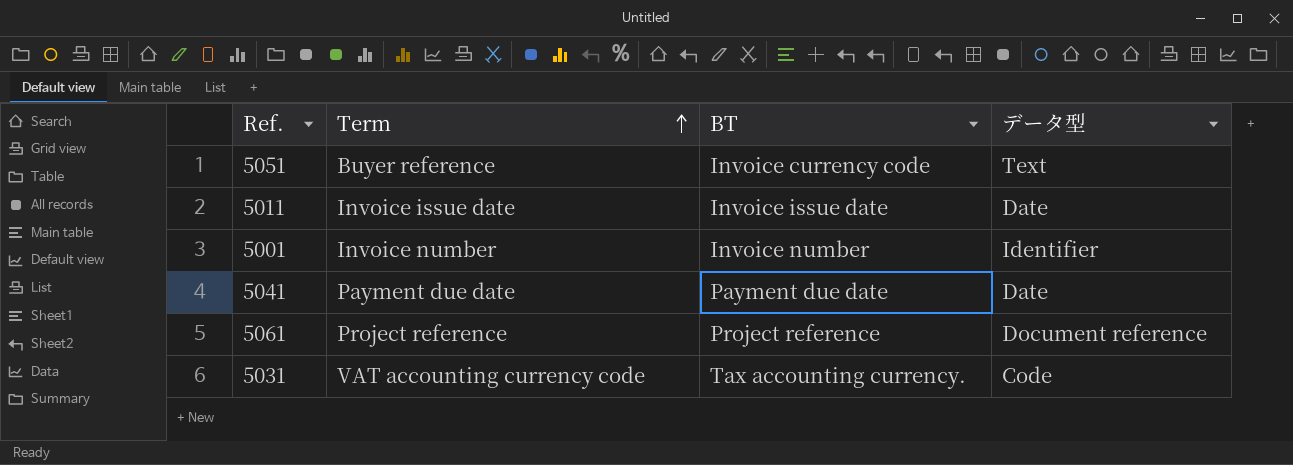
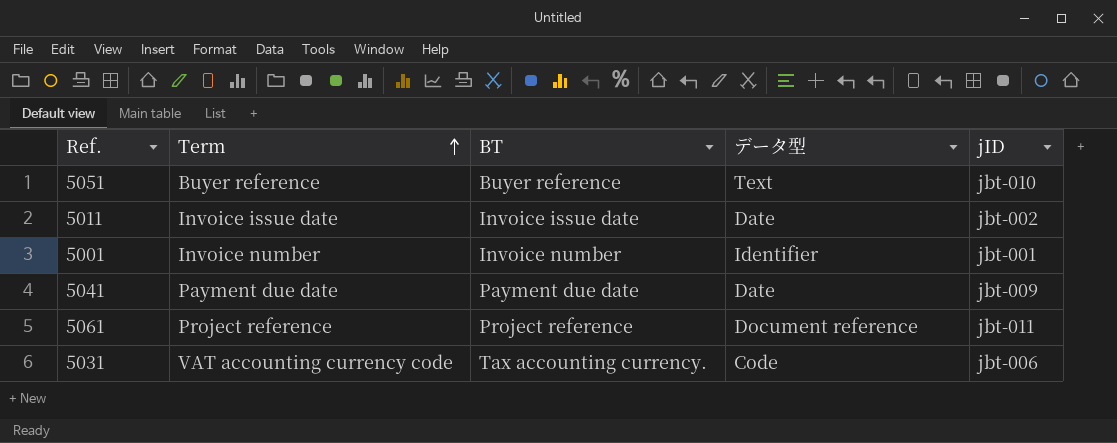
column jID | position: none -> 5
5051 | BT: Invoice currency code -> Buyer reference

